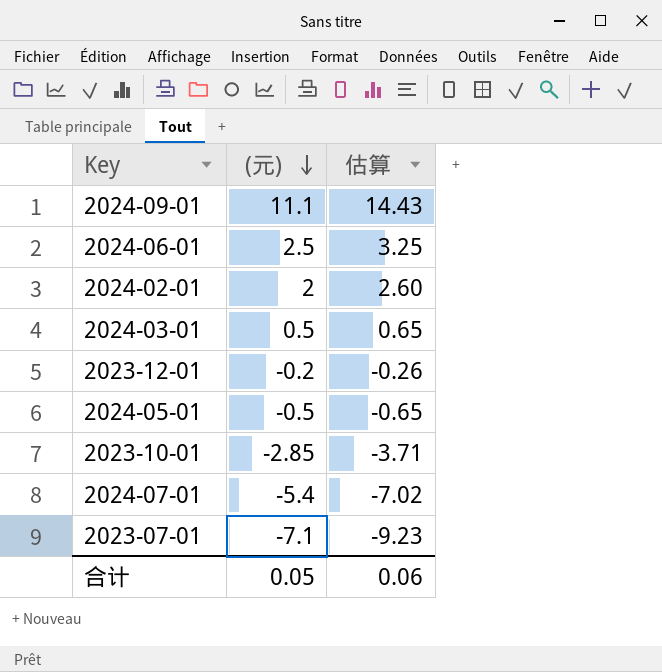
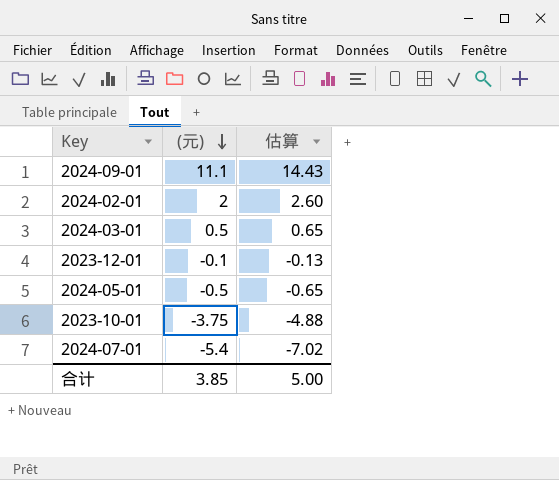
row 2024-06-01: 2.5 | 3.25 -> none
row 2023-07-01: -7.1 | -9.23 -> none
2023-12-01 | (元): -0.2 -> -0.1
2023-12-01 | 估算: -0.26 -> -0.13
2023-10-01 | (元): -2.85 -> -3.75
2023-10-01 | 估算: -3.71 -> -4.88
合计 | (元): 0.05 -> 3.85
合计 | 估算: 0.06 -> 5.00

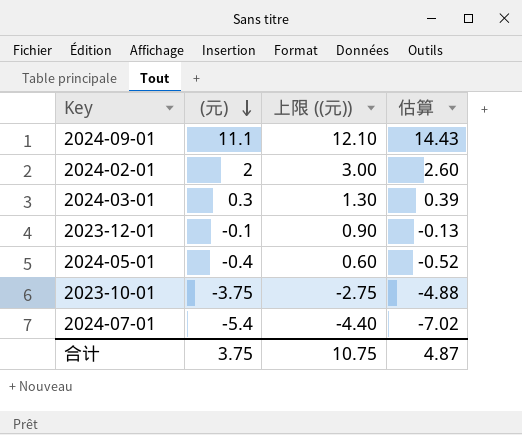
column 上限 ((元)) | formula: none -> [(元)] + 1
2024-03-01 | (元): 0.5 -> 0.3
2024-03-01 | 估算: 0.65 -> 0.39
2024-05-01 | (元): -0.5 -> -0.4
2024-05-01 | 估算: -0.65 -> -0.52
合计 | (元): 3.85 -> 3.75
合计 | 估算: 5.00 -> 4.87

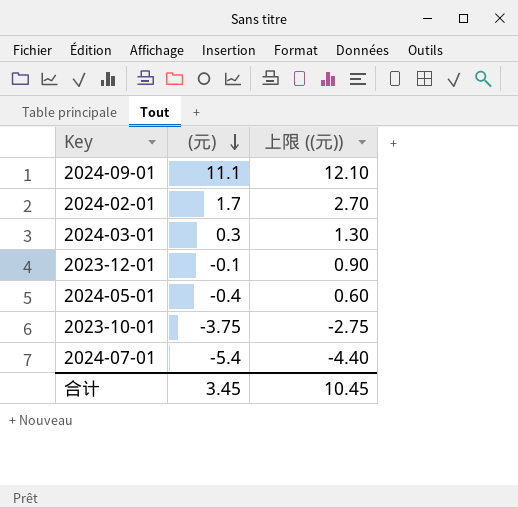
column 估算 | formula: [(元)] * 1.3 -> none
2024-02-01 | (元): 2 -> 1.7
2024-02-01 | 上限 ((元)): 3.00 -> 2.70
合计 | (元): 3.75 -> 3.45
合计 | 上限 ((元)): 10.75 -> 10.45

